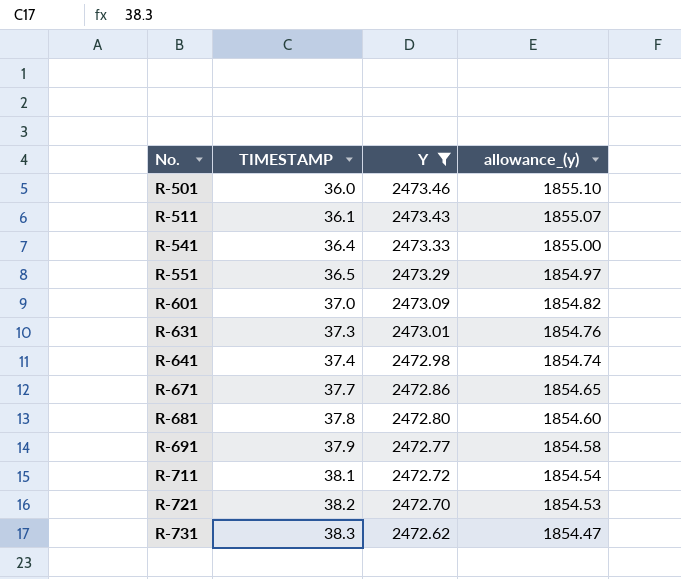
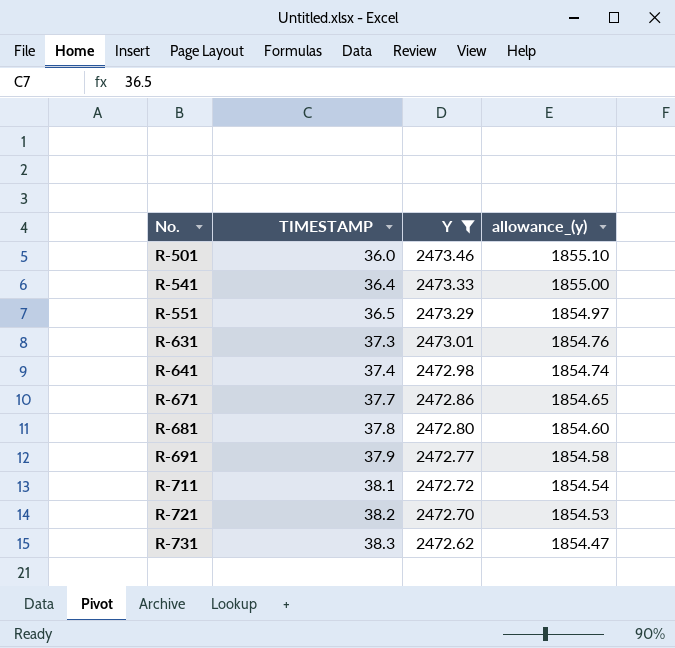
row R-511: 36.1 | 2473.43 | 1855.07 -> none
row R-601: 37.0 | 2473.09 | 1854.82 -> none

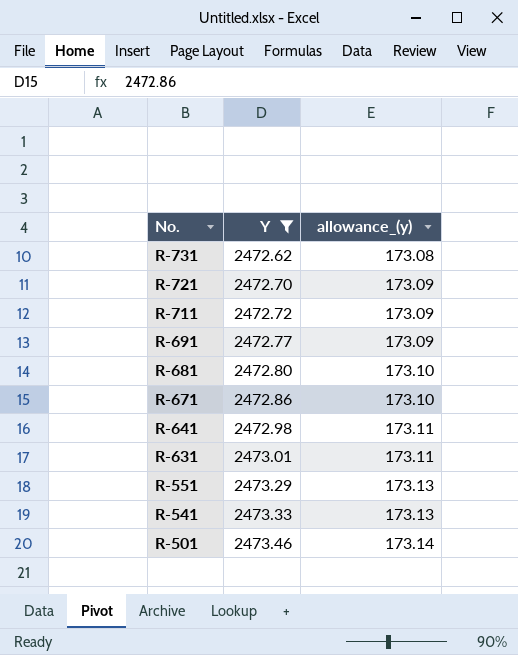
row order: No. ascending -> No. descending
column TIMESTAMP | position: 2 -> none
column allowance_(y) | formula: [Y] * 0.75 -> [Y] * 0.07

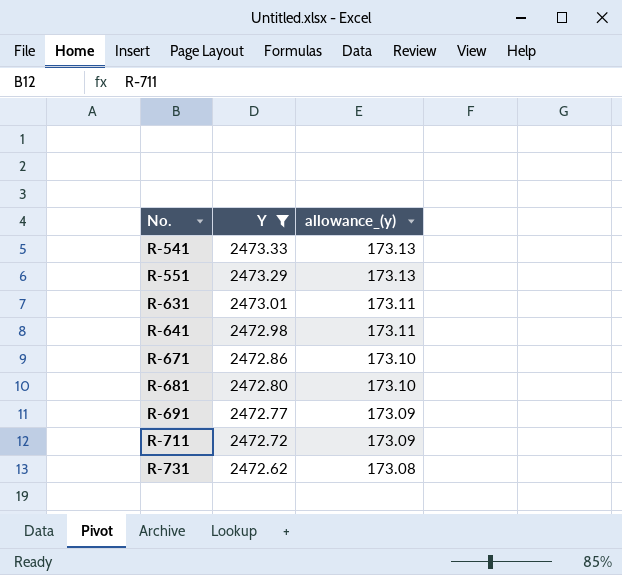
row order: No. descending -> No. ascending
row R-721: 2472.70 | 173.09 -> none
row R-501: 2473.46 | 173.14 -> none

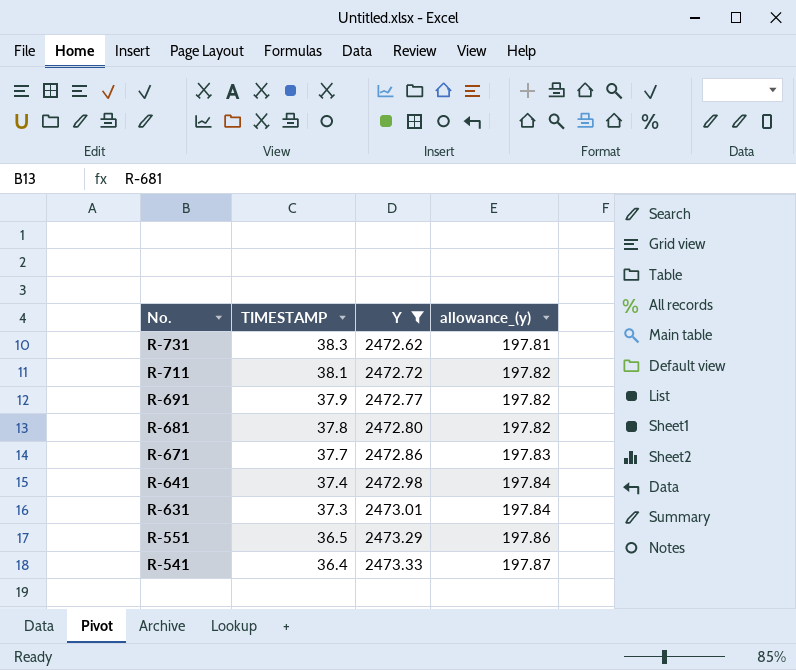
row order: No. ascending -> No. descending
column TIMESTAMP | position: none -> 2
column allowance_(y) | formula: [Y] * 0.07 -> [Y] * 0.08

